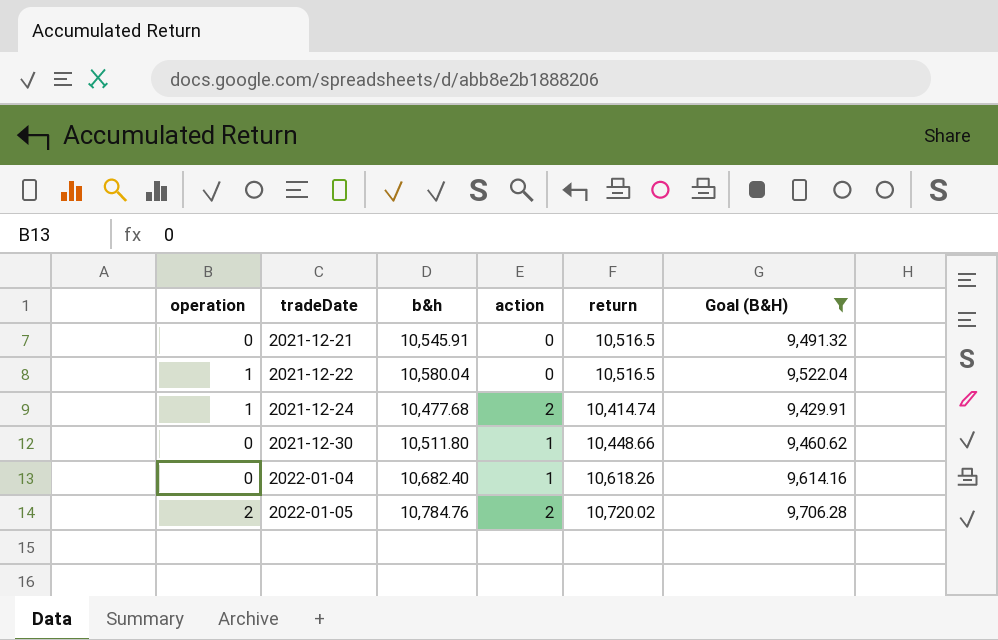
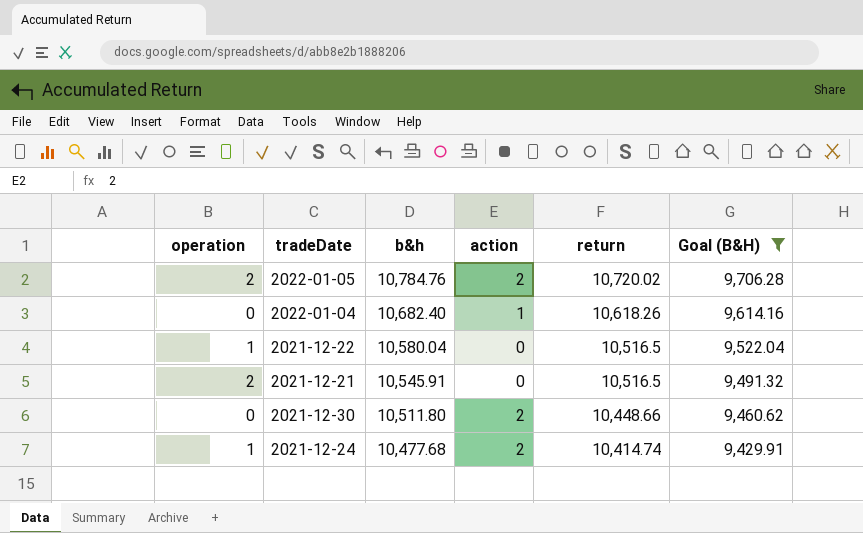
row order: tradeDate ascending -> b&h descending
2021-12-21 | operation: 0 -> 2
2021-12-30 | action: 1 -> 2

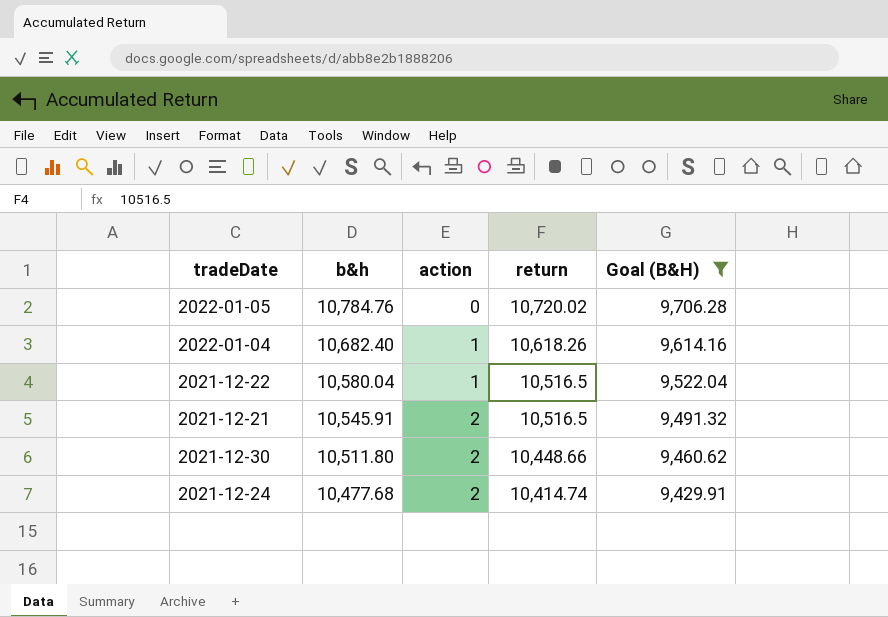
column operation | position: 1 -> none
2022-01-05 | action: 2 -> 0
2021-12-22 | action: 0 -> 1
2021-12-21 | action: 0 -> 2

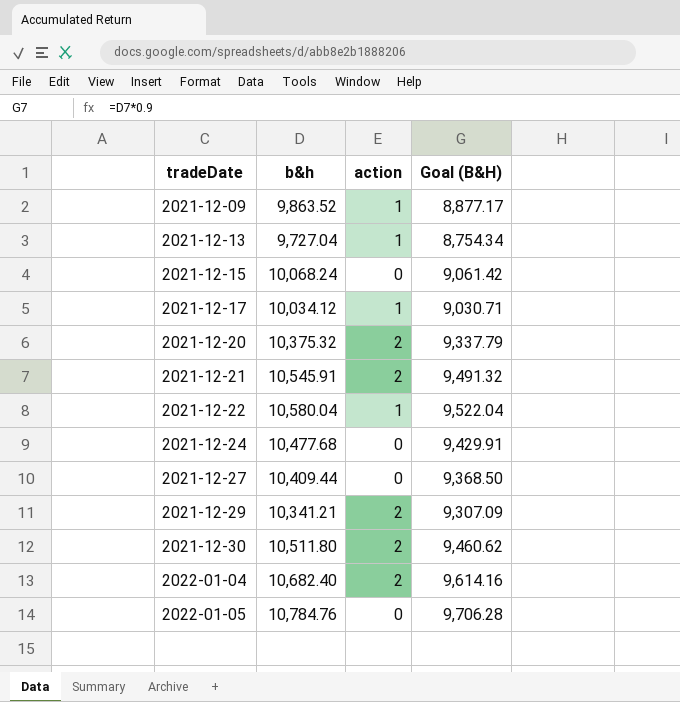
filter: Goal (B&H) >= 9,429.91 -> none
row order: b&h descending -> tradeDate ascending
column return | position: 4 -> none
2021-12-24 | action: 2 -> 0
2022-01-04 | action: 1 -> 2

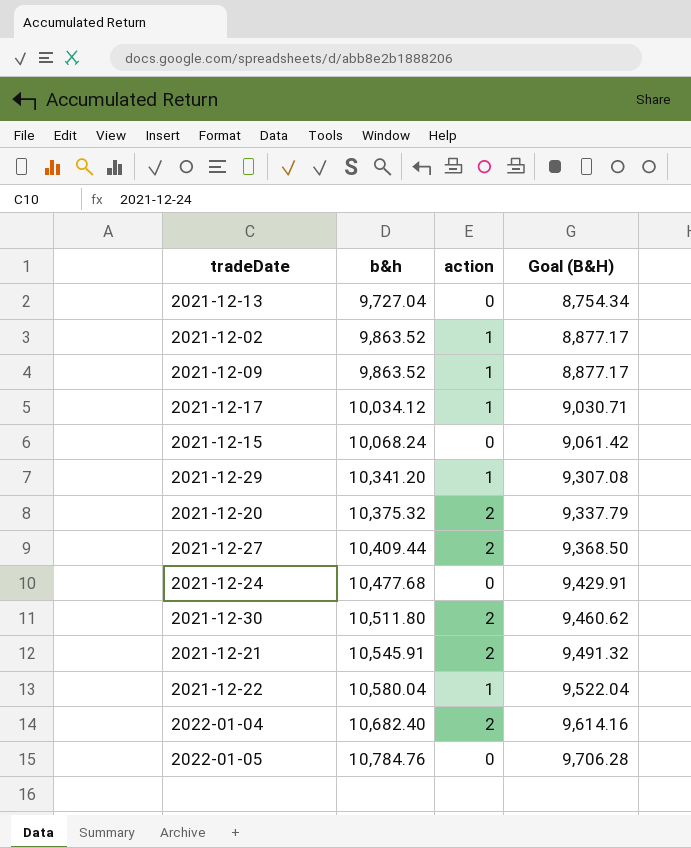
row order: tradeDate ascending -> b&h ascending
2021-12-13 | action: 1 -> 0
row 2021-12-02: none -> 9,863.52 | 1 | 8,877.17
2021-12-29 | b&h: 10,341.21 -> 10,341.20
2021-12-29 | action: 2 -> 1
2021-12-29 | Goal (B&H): 9,307.09 -> 9,307.08
2021-12-27 | action: 0 -> 2

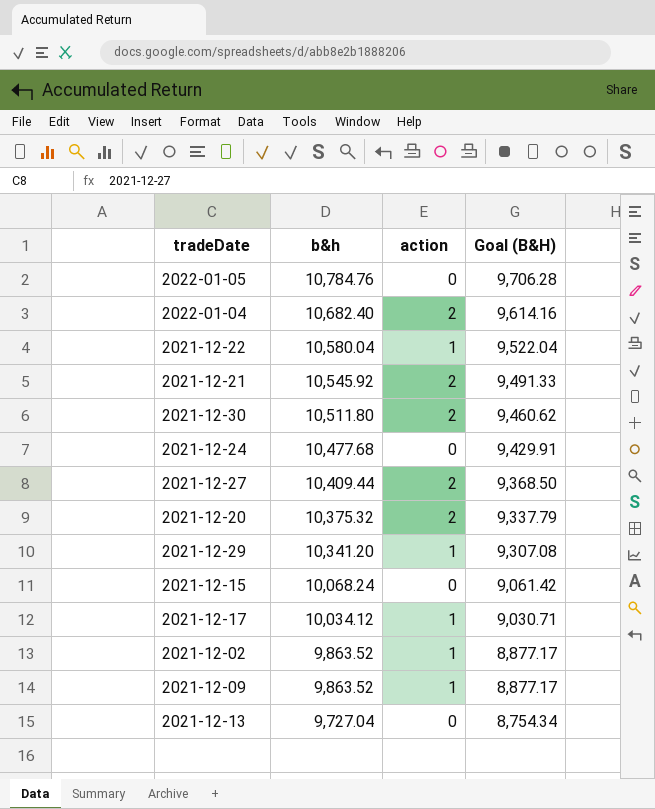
row order: b&h ascending -> b&h descending
2021-12-21 | b&h: 10,545.91 -> 10,545.92
2021-12-21 | Goal (B&H): 9,491.32 -> 9,491.33

